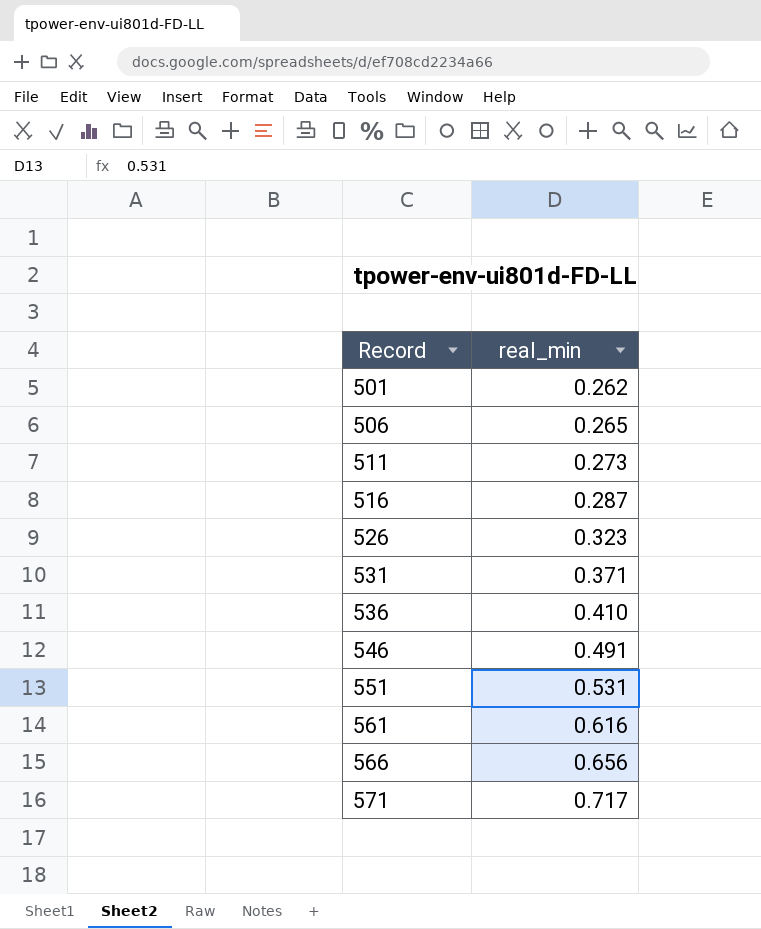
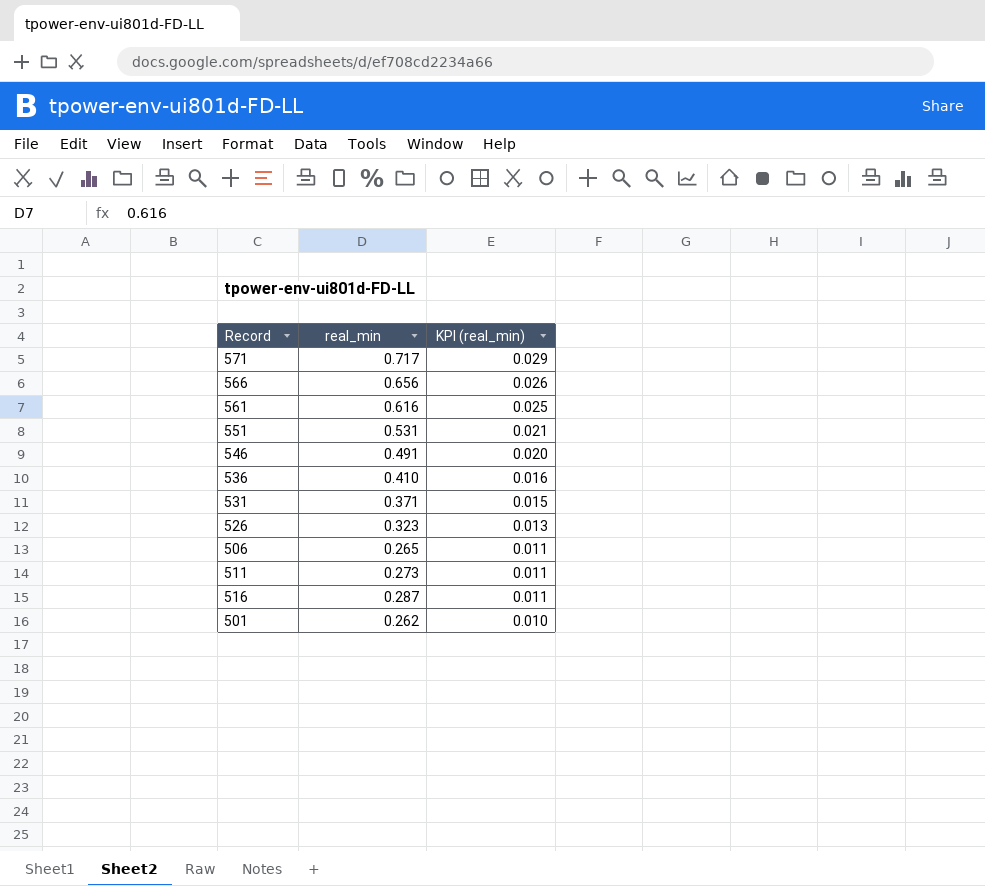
row order: Record ascending -> KPI (real_min) descending
column KPI (real_min) | formula: none -> [real_min] * 0.04

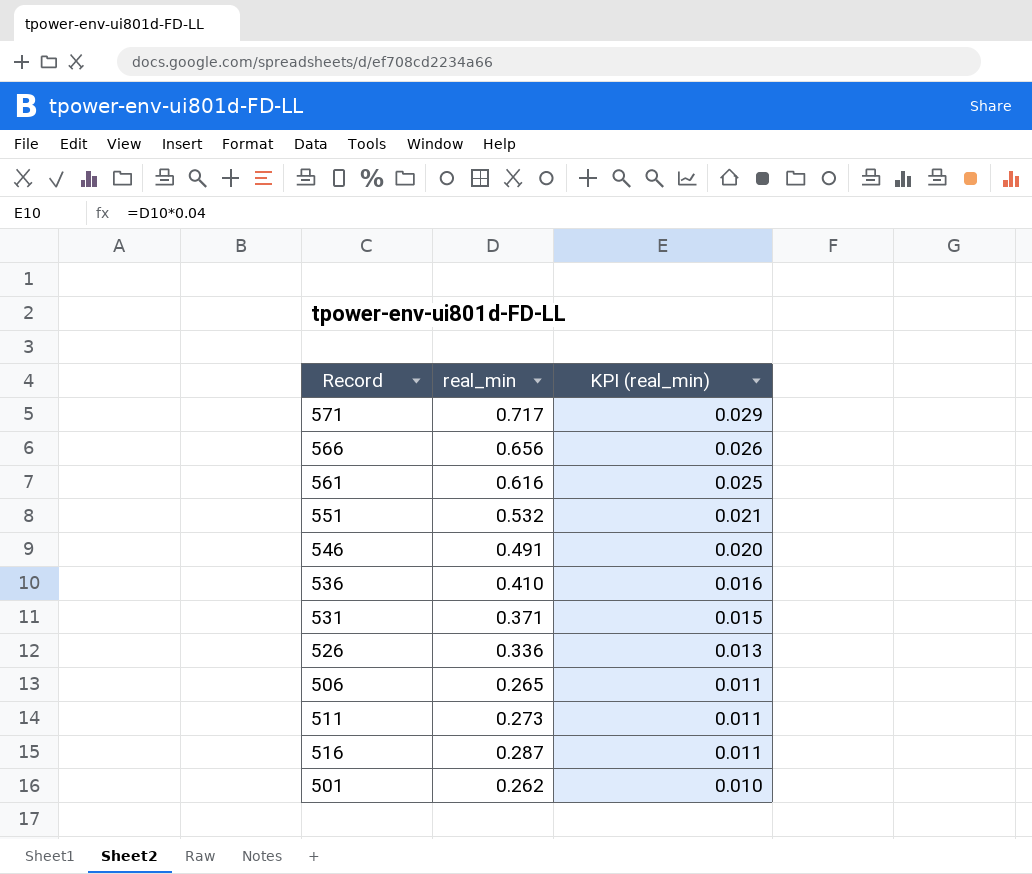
551 | real_min: 0.531 -> 0.532
526 | real_min: 0.323 -> 0.336

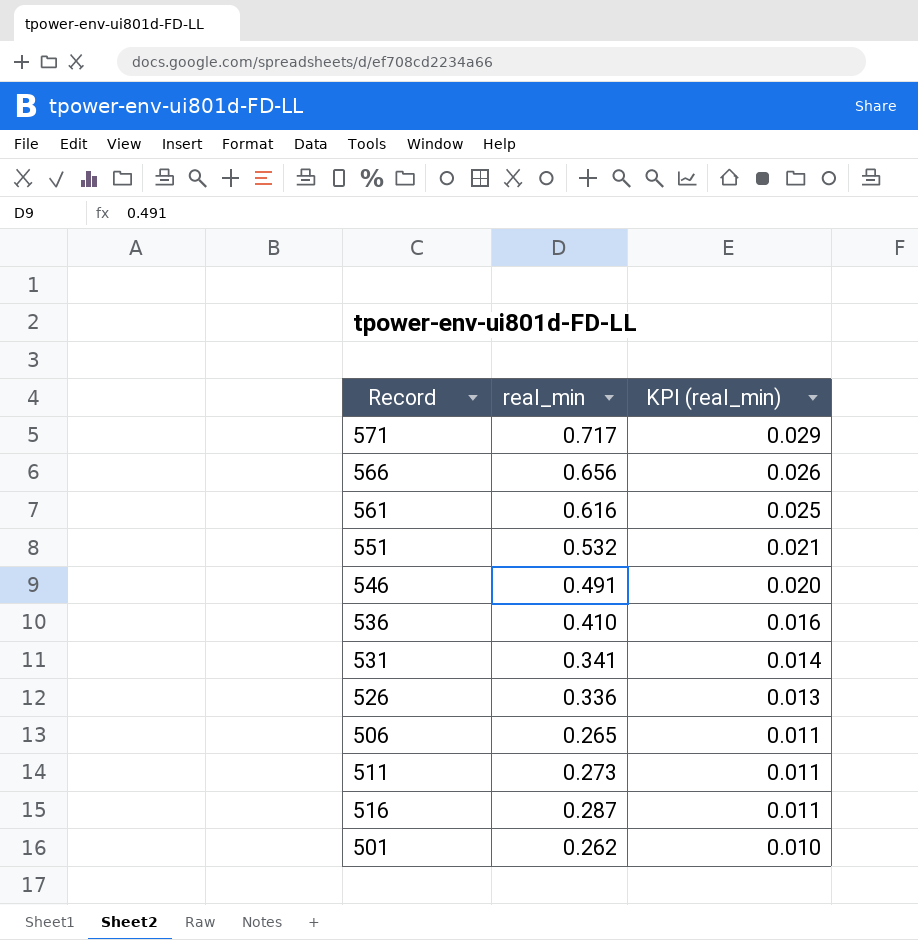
531 | real_min: 0.371 -> 0.341
531 | KPI (real_min): 0.015 -> 0.014

